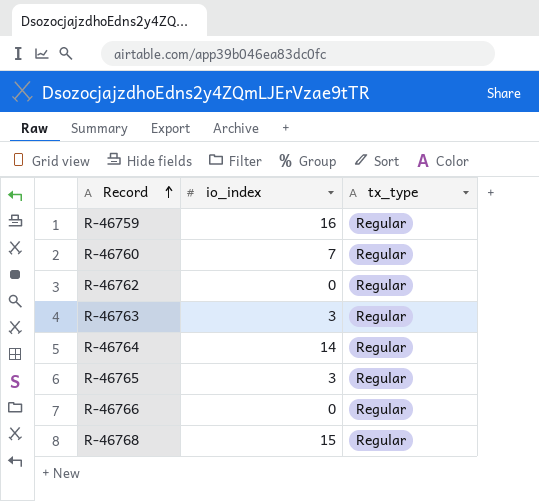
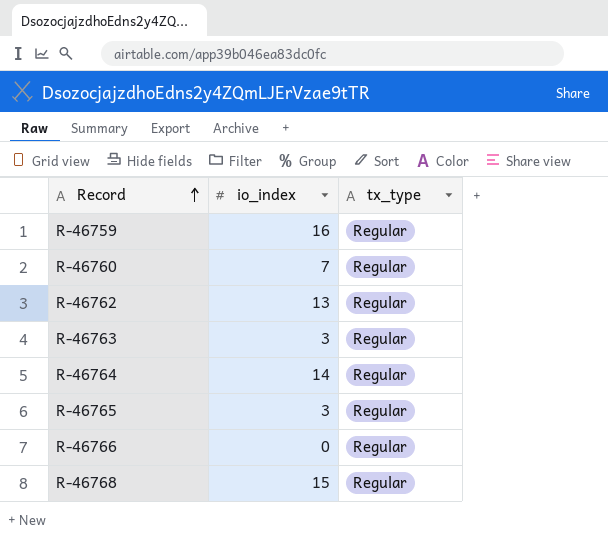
R-46762 | io_index: 0 -> 13

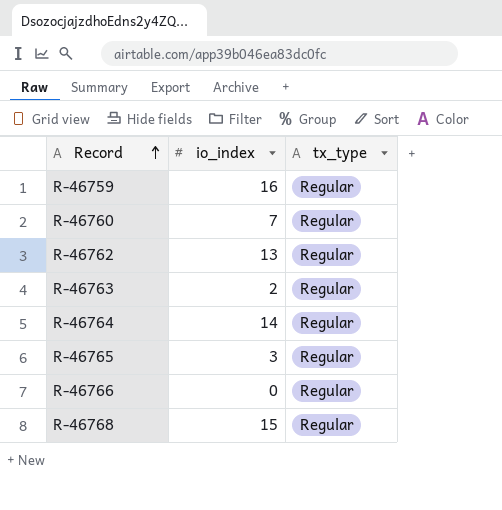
R-46763 | io_index: 3 -> 2

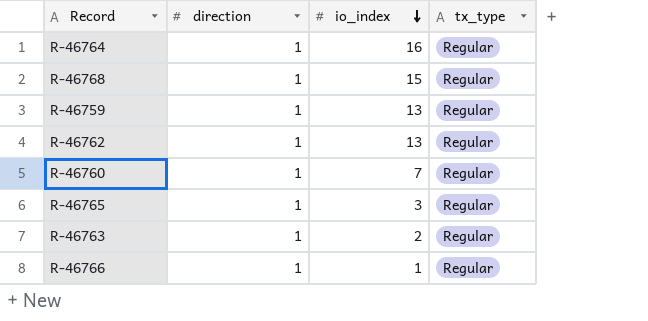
row order: Record ascending -> io_index descending
column direction | position: none -> 2
R-46764 | io_index: 14 -> 16
R-46759 | io_index: 16 -> 13
R-46766 | io_index: 0 -> 1

